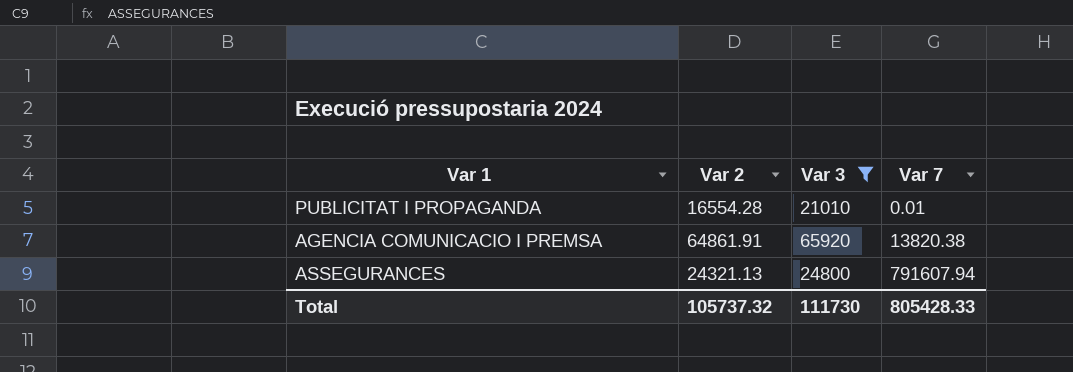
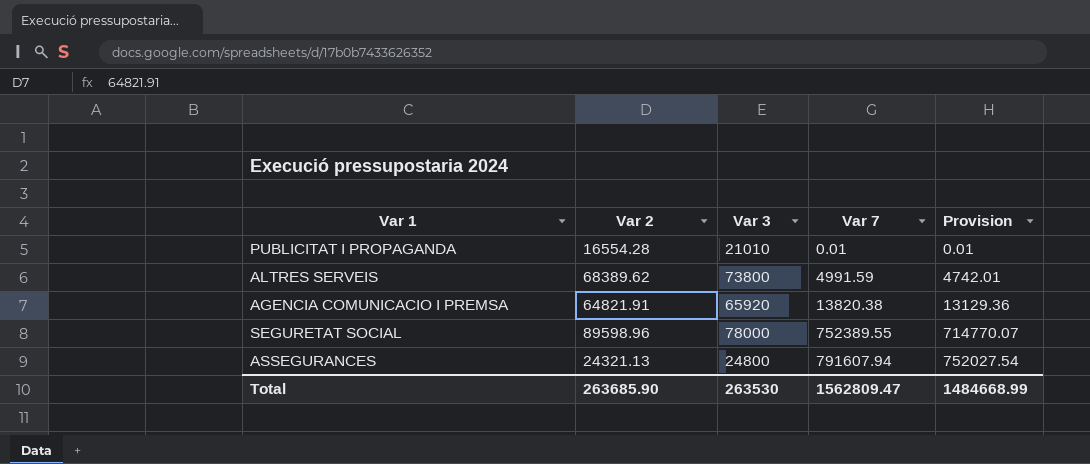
filter: Var 3 <= 65920 -> none
column Provision | formula: none -> [Var 7] * 0.95
AGENCIA COMUNICACIO I PREMSA | Var 2: 64861.91 -> 64821.91
Total | Var 2: 105737.32 -> 263685.90
Total | Var 3: 111730 -> 263530
Total | Var 7: 805428.33 -> 1562809.47

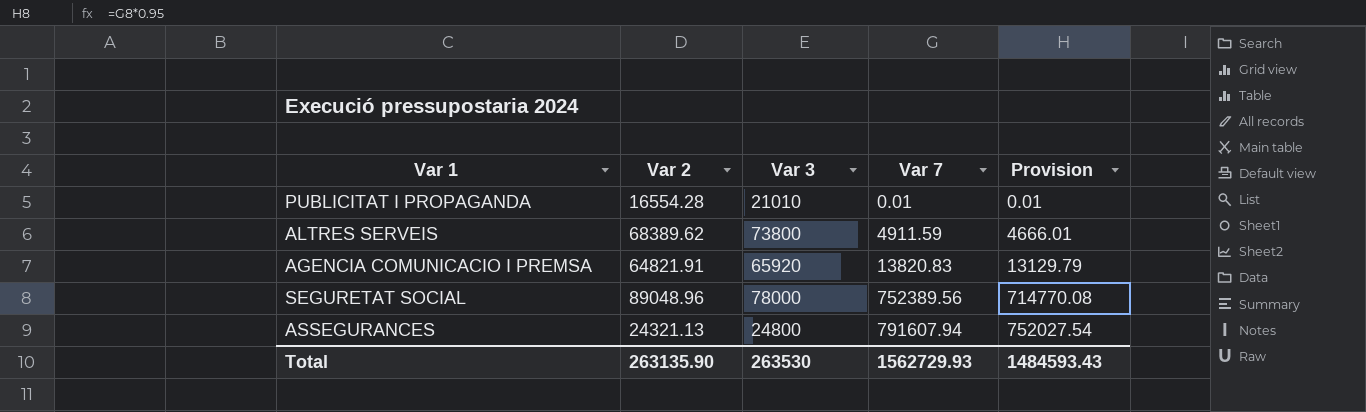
ALTRES SERVEIS | Var 7: 4991.59 -> 4911.59
ALTRES SERVEIS | Provision: 4742.01 -> 4666.01
AGENCIA COMUNICACIO I PREMSA | Var 7: 13820.38 -> 13820.83
AGENCIA COMUNICACIO I PREMSA | Provision: 13129.36 -> 13129.79
SEGURETAT SOCIAL | Var 2: 89598.96 -> 89048.96
SEGURETAT SOCIAL | Var 7: 752389.55 -> 752389.56
SEGURETAT SOCIAL | Provision: 714770.07 -> 714770.08
Total | Var 2: 263685.90 -> 263135.90
Total | Var 7: 1562809.47 -> 1562729.93
Total | Provision: 1484668.99 -> 1484593.43

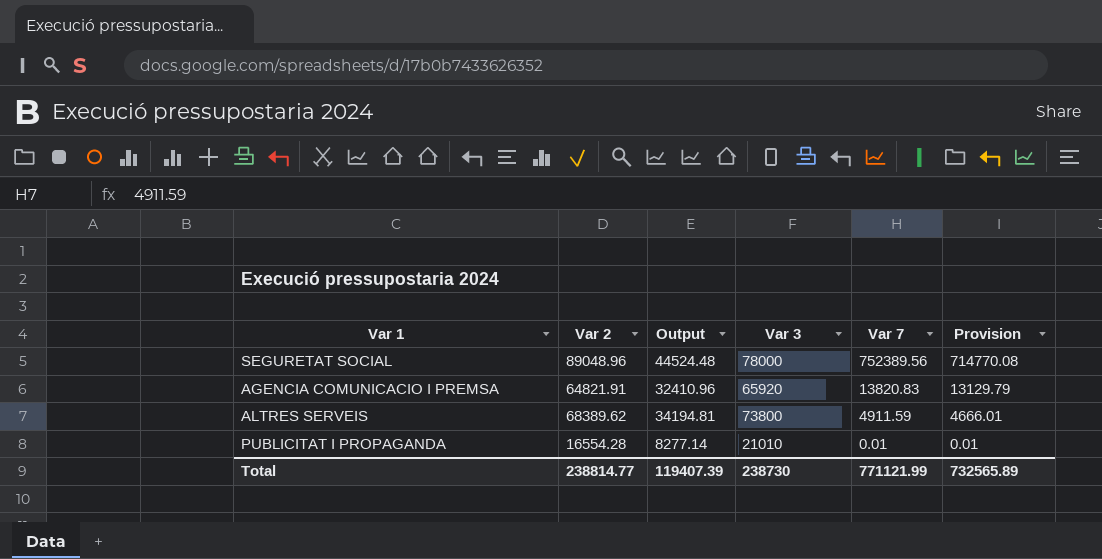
row order: Var 7 ascending -> Var 7 descending
column Output | formula: none -> [Var 2] * 0.5
row ASSEGURANCES: 24321.13 | 24800 | 791607.94 | 752027.54 -> none
Total | Var 2: 263135.90 -> 238814.77
Total | Var 3: 263530 -> 238730
Total | Var 7: 1562729.93 -> 771121.99
Total | Provision: 1484593.43 -> 732565.89

